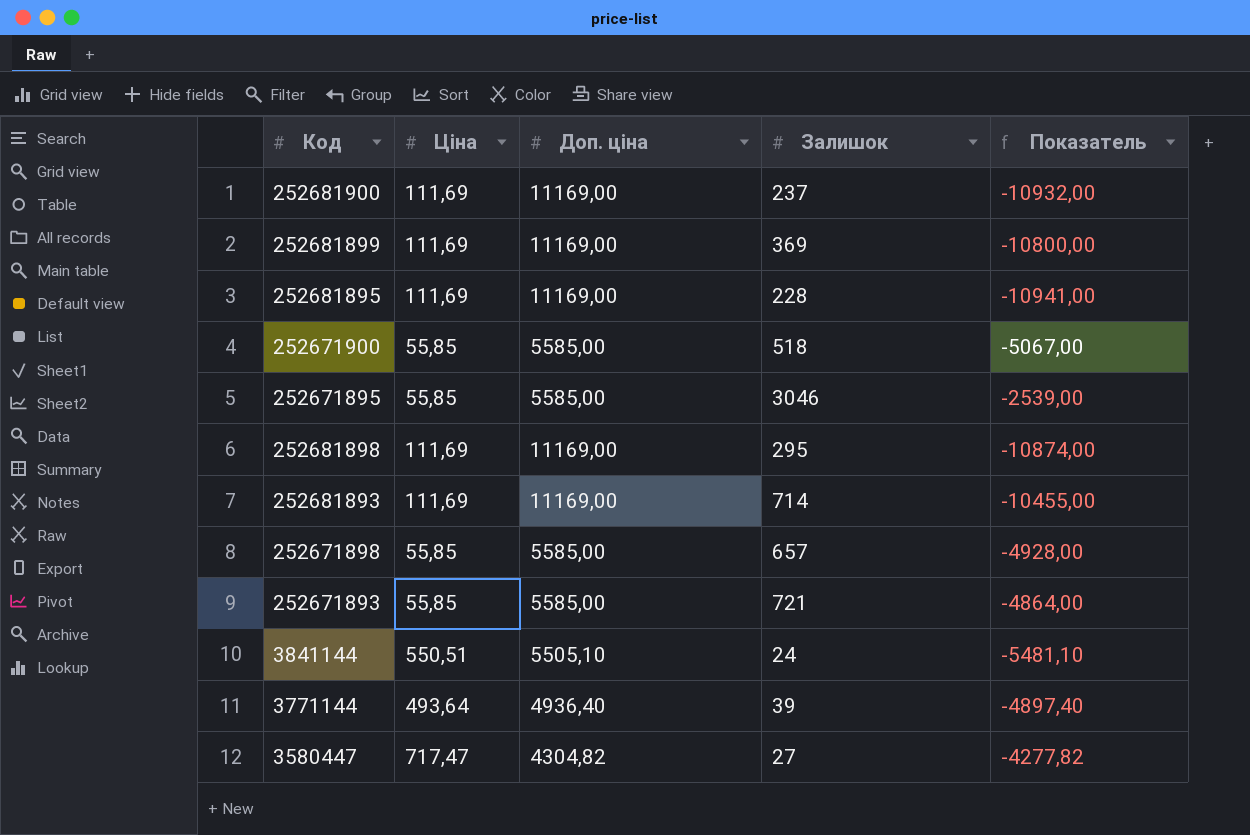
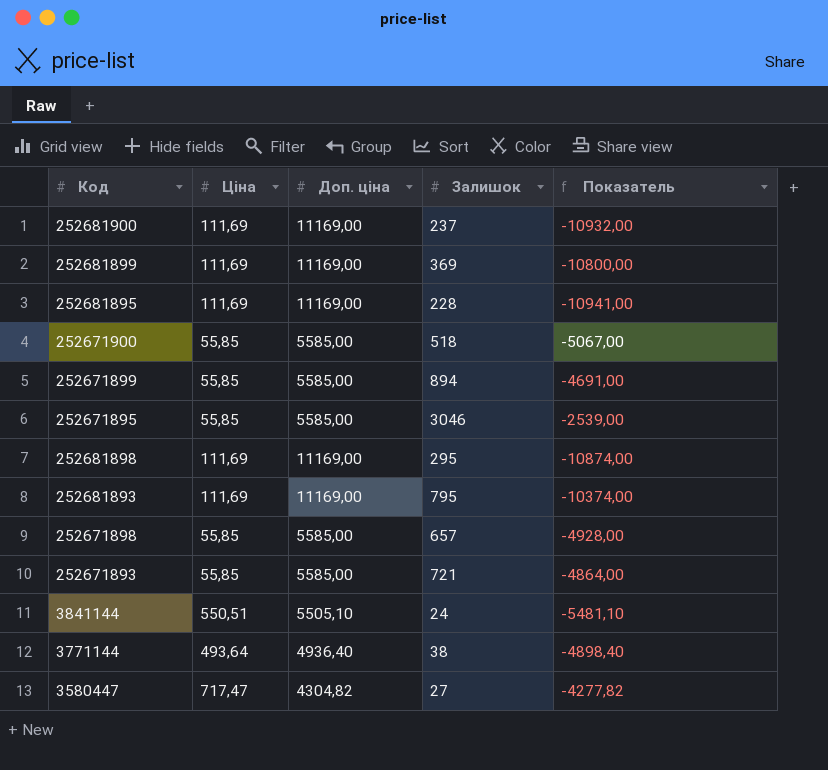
row 252671899: none -> 55,85 | 5585,00 | 894 | -4691,00
252681893 | Залишок: 714 -> 795
252681893 | Показатель: -10455,00 -> -10374,00
3771144 | Залишок: 39 -> 38
3771144 | Показатель: -4897,40 -> -4898,40

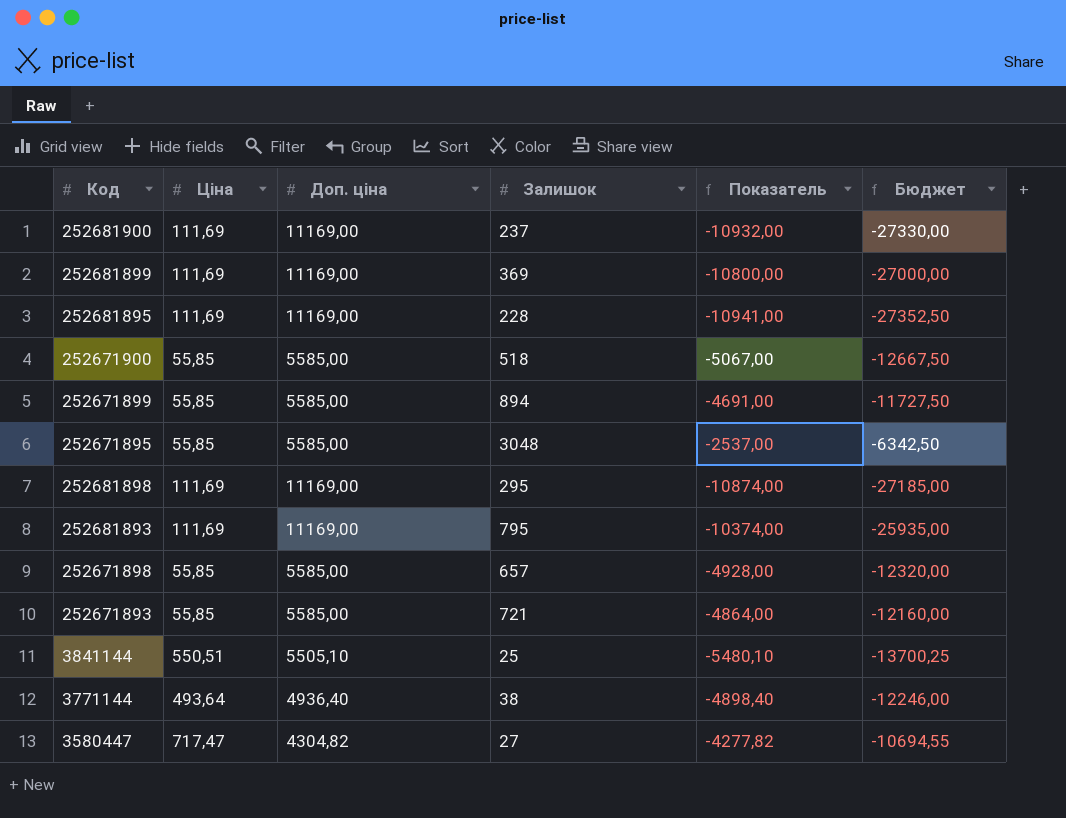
column Бюджет | formula: none -> [Показатель] * 2,5
252671895 | Залишок: 3046 -> 3048
252671895 | Показатель: -2539,00 -> -2537,00
3841144 | Залишок: 24 -> 25
3841144 | Показатель: -5481,10 -> -5480,10

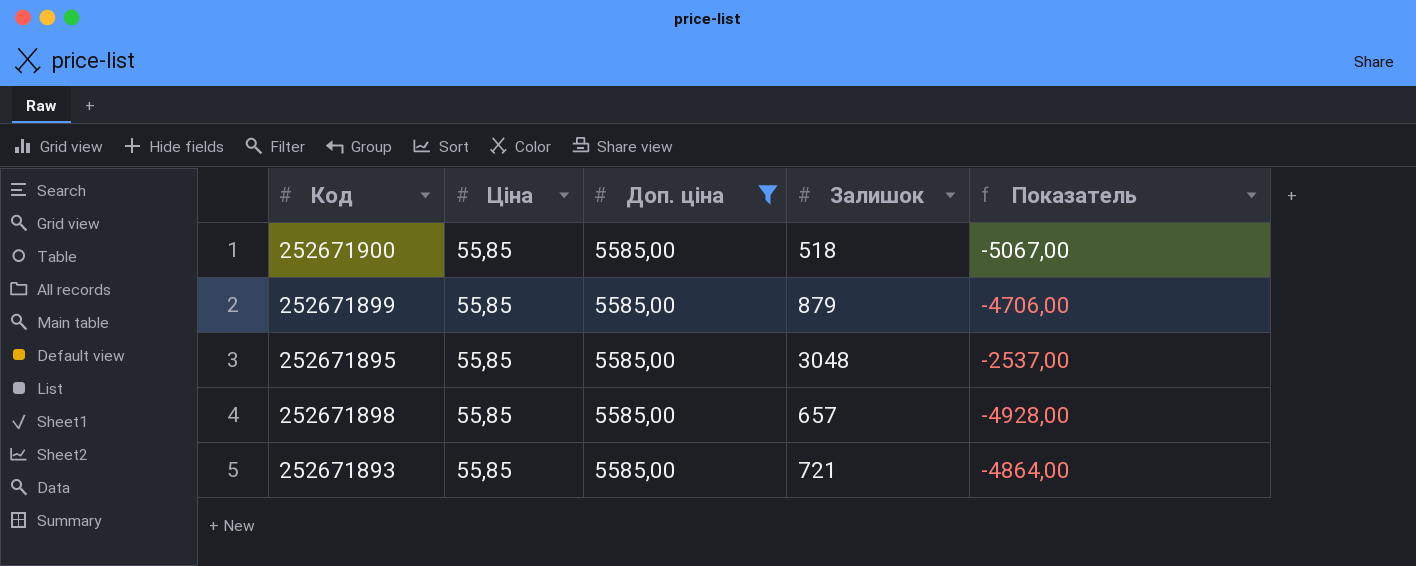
filter: none -> Доп. ціна = 5585,00
column Бюджет | formula: [Показатель] * 2,5 -> none
252671899 | Залишок: 894 -> 879
252671899 | Показатель: -4691,00 -> -4706,00

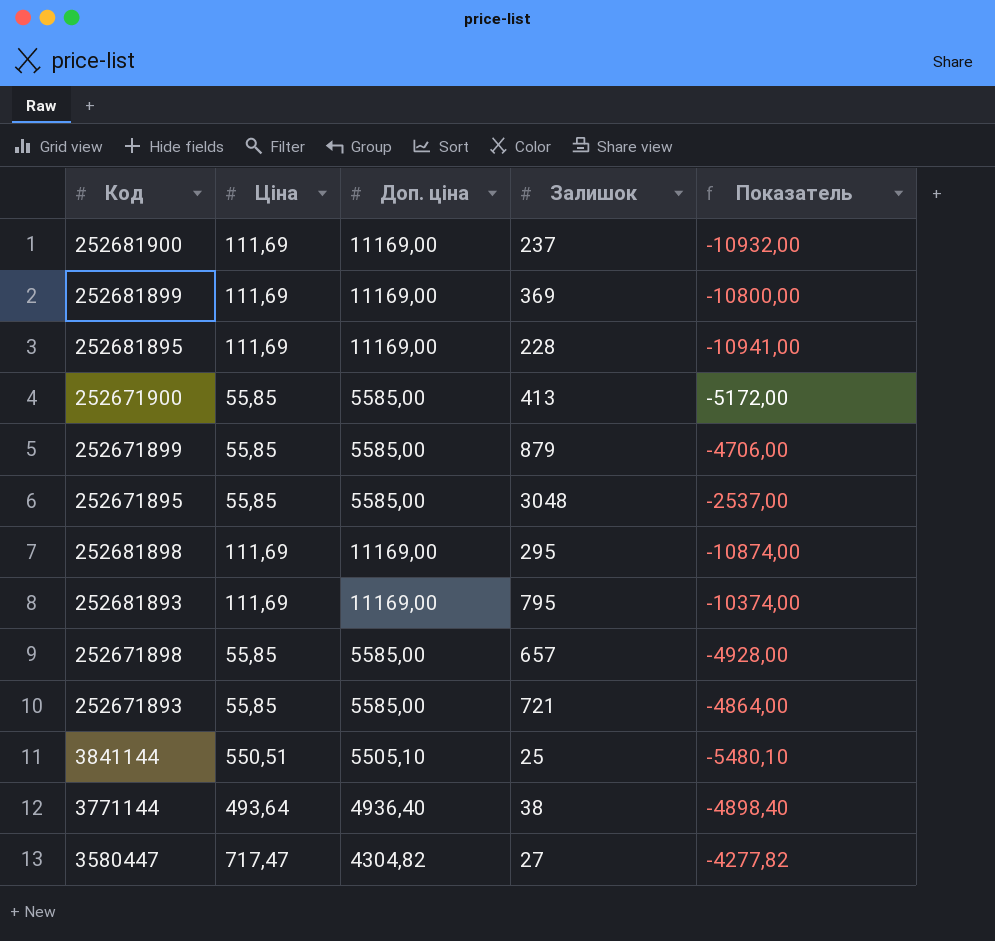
filter: Доп. ціна = 5585,00 -> none
252671900 | Залишок: 518 -> 413
252671900 | Показатель: -5067,00 -> -5172,00

